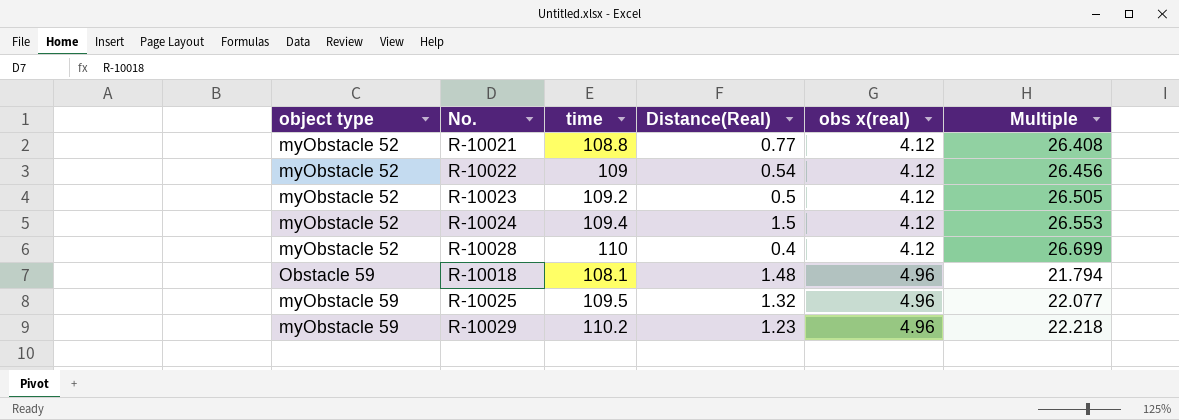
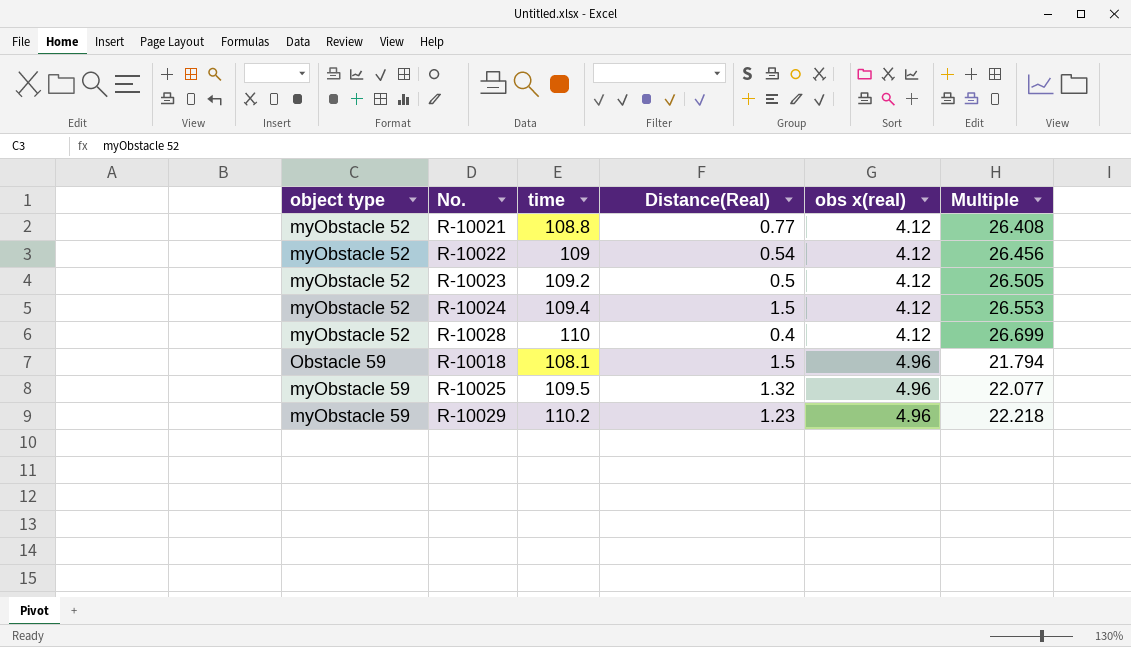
R-10018 | Distance(Real): 1.48 -> 1.5

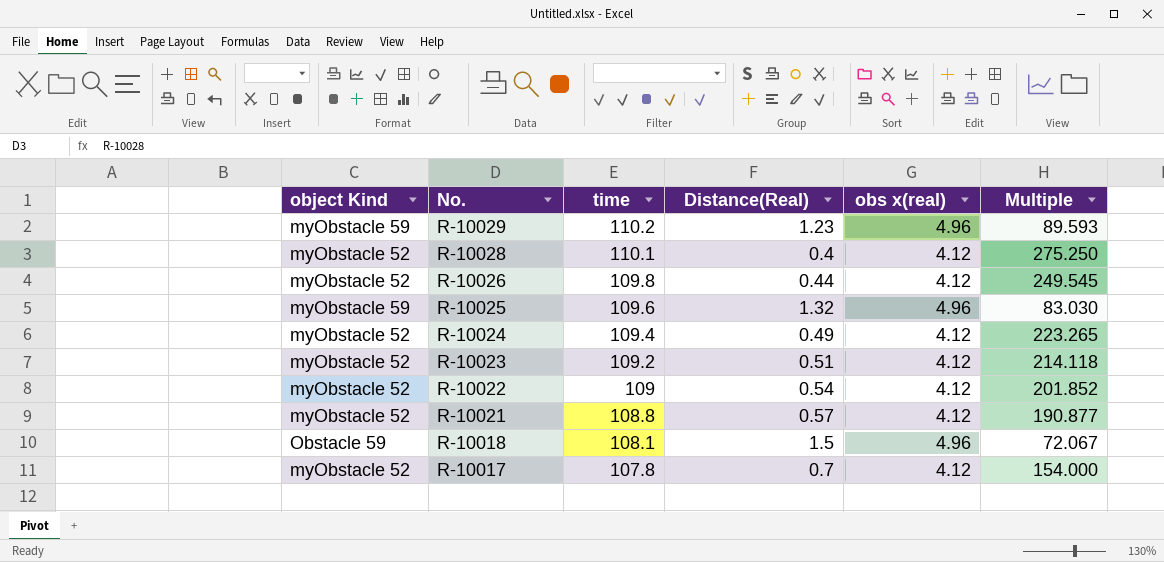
row order: obs x(real) ascending -> No. descending
column name: object type -> object Kind
column Multiple | formula: [time] / [obs x(real)] -> [time] / [Distance(Real)]
R-10028 | time: 110 -> 110.1
row R-10026: none -> myObstacle 52 | 109.8 | 0.44 | 4.12 | 249.545
R-10025 | time: 109.5 -> 109.6
R-10024 | Distance(Real): 1.5 -> 0.49
R-10023 | Distance(Real): 0.5 -> 0.51
R-10021 | Distance(Real): 0.77 -> 0.57
row R-10017: none -> myObstacle 52 | 107.8 | 0.7 | 4.12 | 154.000

